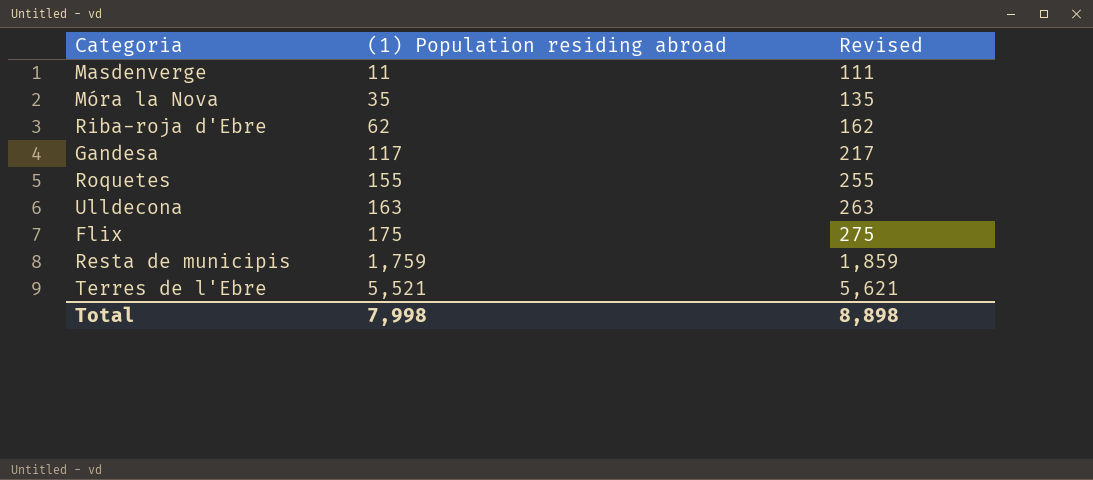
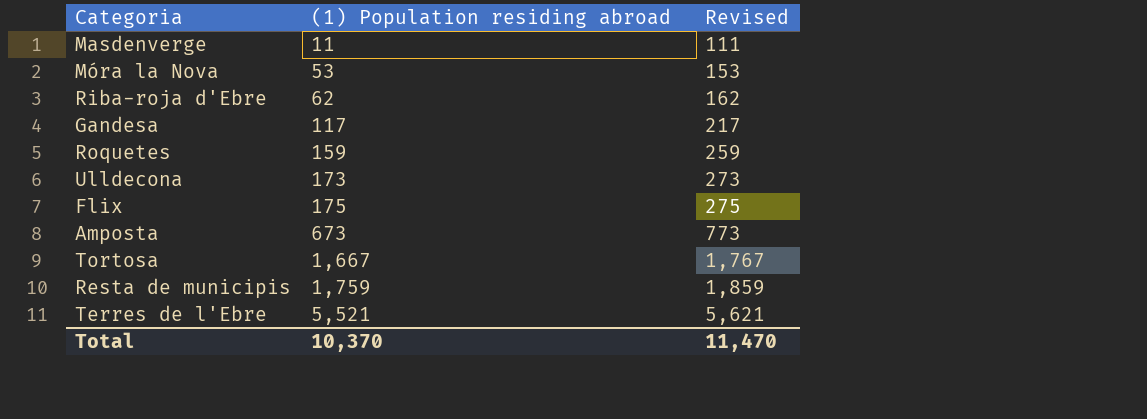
Móra la Nova | (1) Population residing abroad: 35 -> 53
Móra la Nova | Revised: 135 -> 153
Roquetes | (1) Population residing abroad: 155 -> 159
Roquetes | Revised: 255 -> 259
Ulldecona | (1) Population residing abroad: 163 -> 173
Ulldecona | Revised: 263 -> 273
row Amposta: none -> 673 | 773
row Tortosa: none -> 1,667 | 1,767
Total | (1) Population residing abroad: 7,998 -> 10,370
Total | Revised: 8,898 -> 11,470

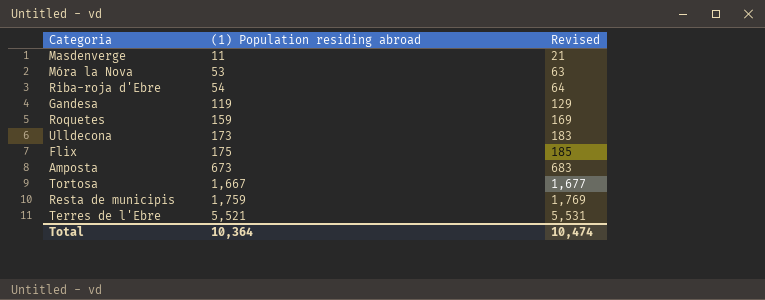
column Revised | formula: [(1) Population residing abroad] + 100 -> [(1) Population residing abroad] + 10
Riba-roja d'Ebre | (1) Population residing abroad: 62 -> 54
Gandesa | (1) Population residing abroad: 117 -> 119
Total | (1) Population residing abroad: 10,370 -> 10,364
Total | Revised: 11,470 -> 10,474

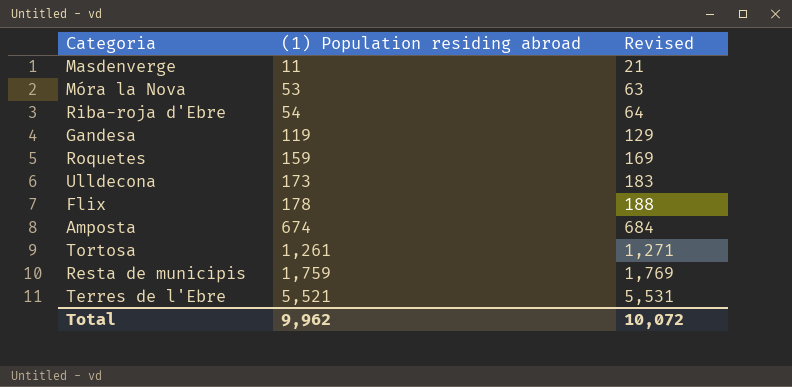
Flix | (1) Population residing abroad: 175 -> 178
Flix | Revised: 185 -> 188
Amposta | (1) Population residing abroad: 673 -> 674
Amposta | Revised: 683 -> 684
Tortosa | (1) Population residing abroad: 1,667 -> 1,261
Tortosa | Revised: 1,677 -> 1,271
Total | (1) Population residing abroad: 10,364 -> 9,962
Total | Revised: 10,474 -> 10,072

